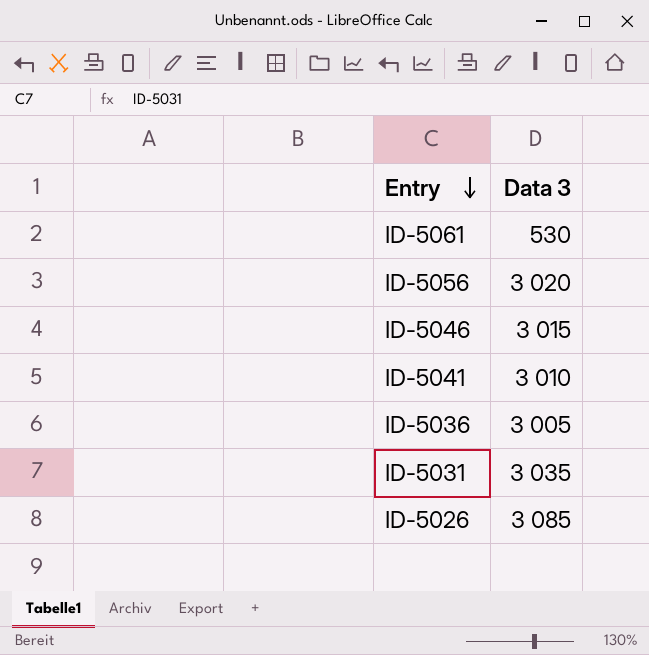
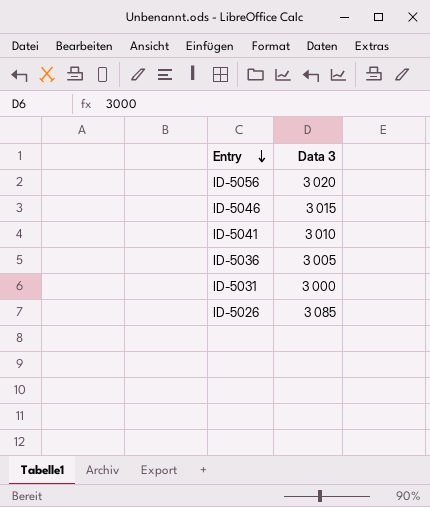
row ID-5061: 530 -> none
ID-5031 | Data 3: 3 035 -> 3 000

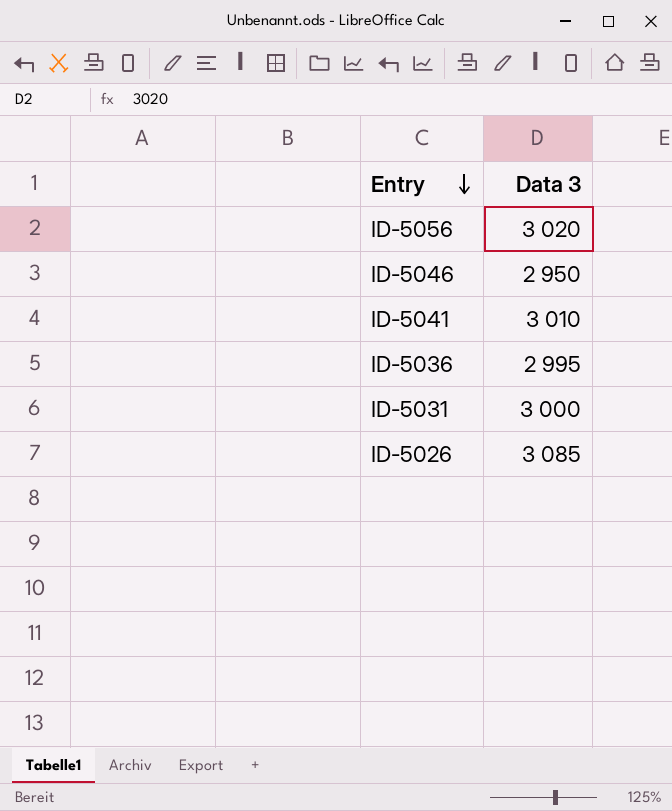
ID-5046 | Data 3: 3 015 -> 2 950
ID-5036 | Data 3: 3 005 -> 2 995

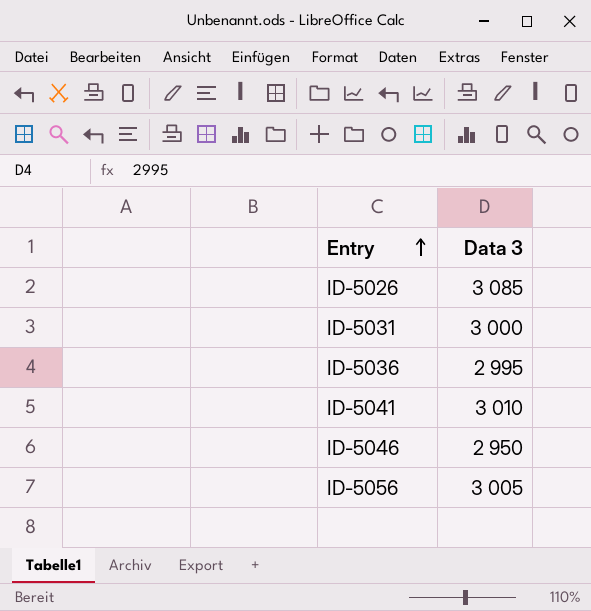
row order: Entry descending -> Entry ascending
ID-5056 | Data 3: 3 020 -> 3 005

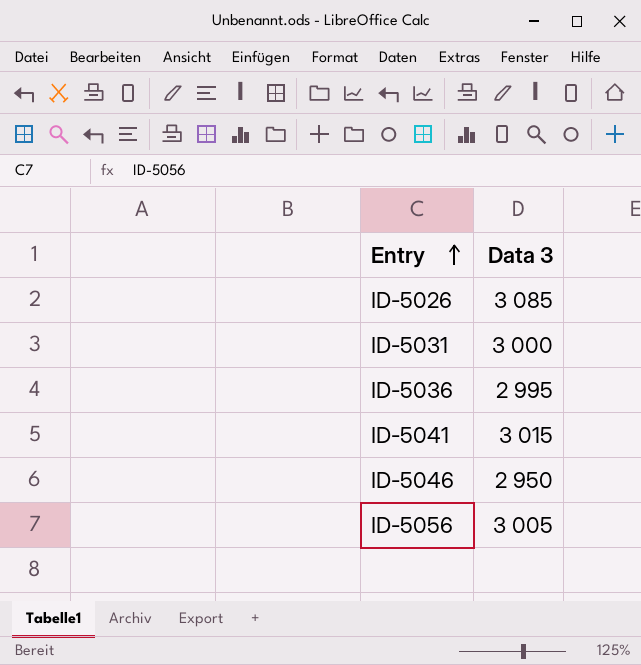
ID-5041 | Data 3: 3 010 -> 3 015

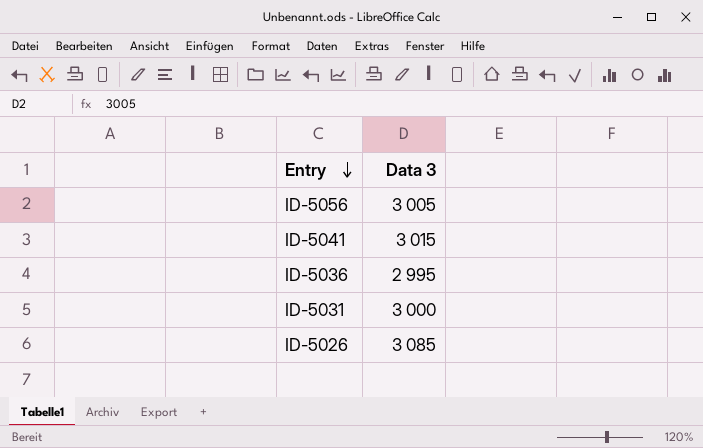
row order: Entry ascending -> Entry descending
row ID-5046: 2 950 -> none

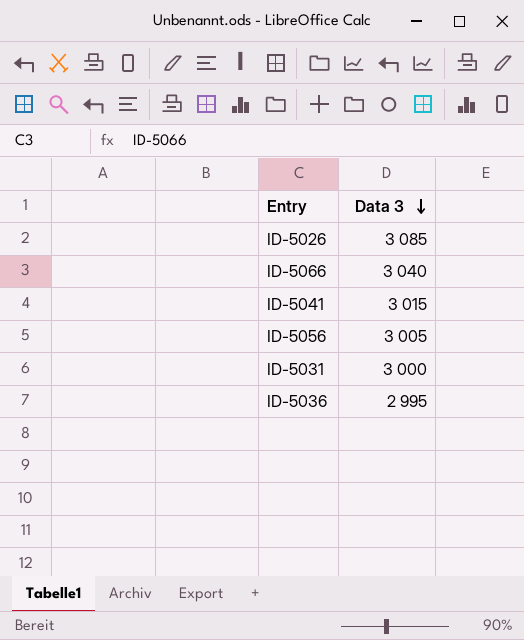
row order: Entry descending -> Data 3 descending
row ID-5066: none -> 3 040

